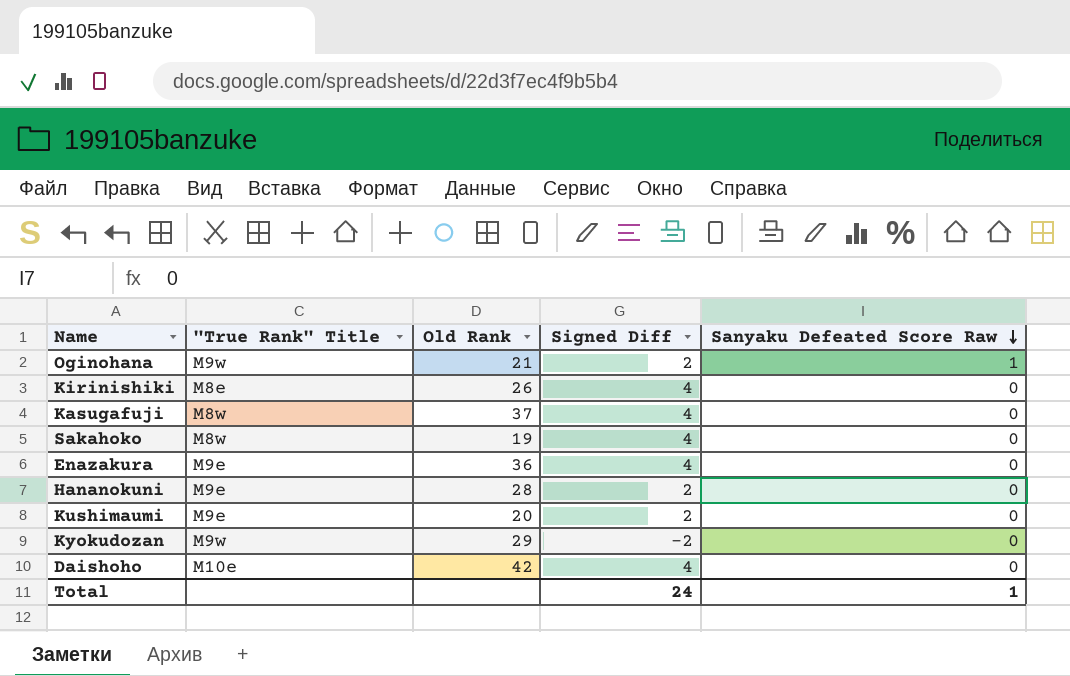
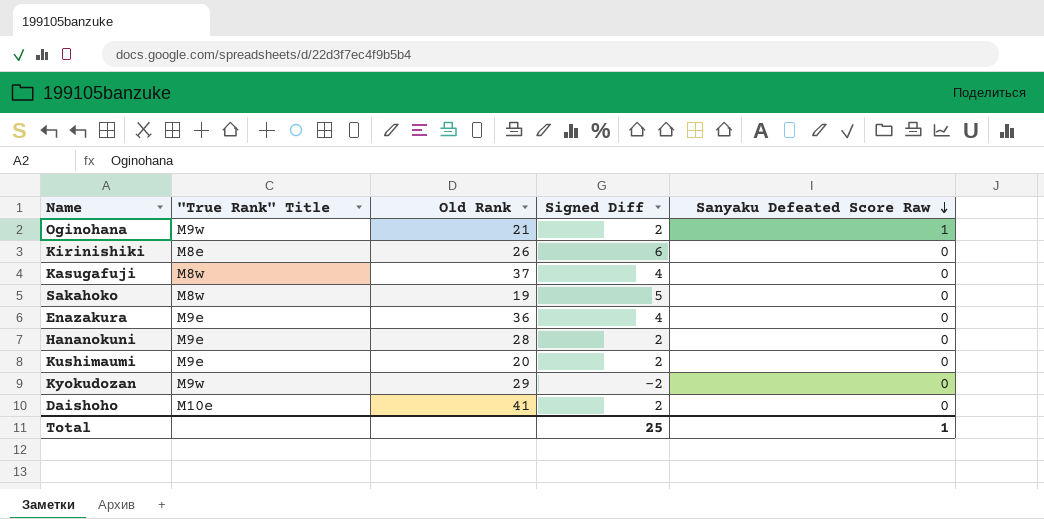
Kirinishiki | Signed Diff: 4 -> 6
Sakahoko | Signed Diff: 4 -> 5
Daishoho | Old Rank: 42 -> 41
Daishoho | Signed Diff: 4 -> 2
Total | Signed Diff: 24 -> 25

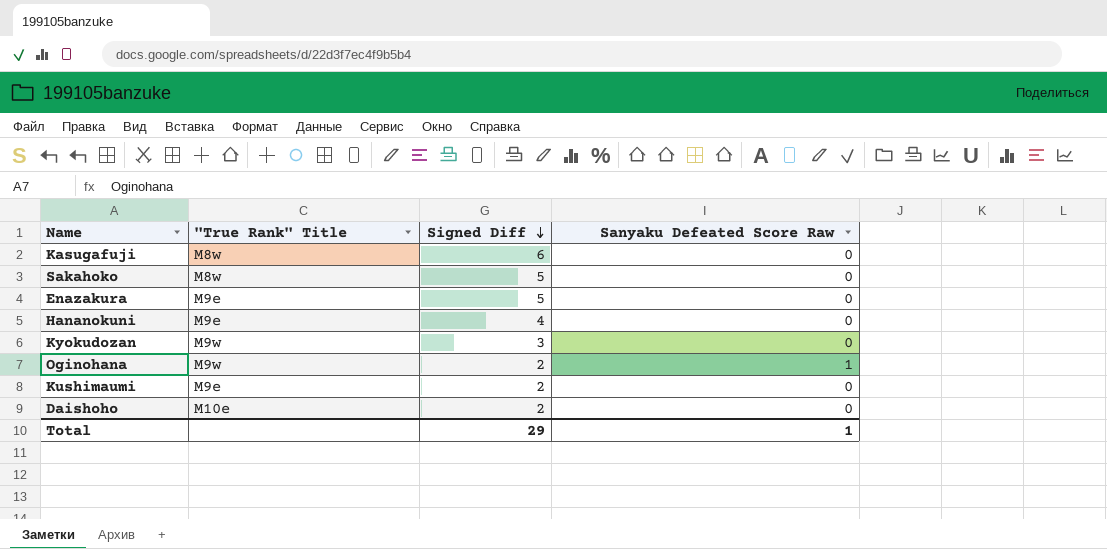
row order: Sanyaku Defeated Score Raw descending -> Signed Diff descending
column Old Rank | position: 3 -> none
row Kirinishiki: M8e | 26 | 6 | 0 -> none
Kasugafuji | Signed Diff: 4 -> 6
Enazakura | Signed Diff: 4 -> 5
Hananokuni | Signed Diff: 2 -> 4
Kyokudozan | Signed Diff: -2 -> 3
Total | Signed Diff: 25 -> 29

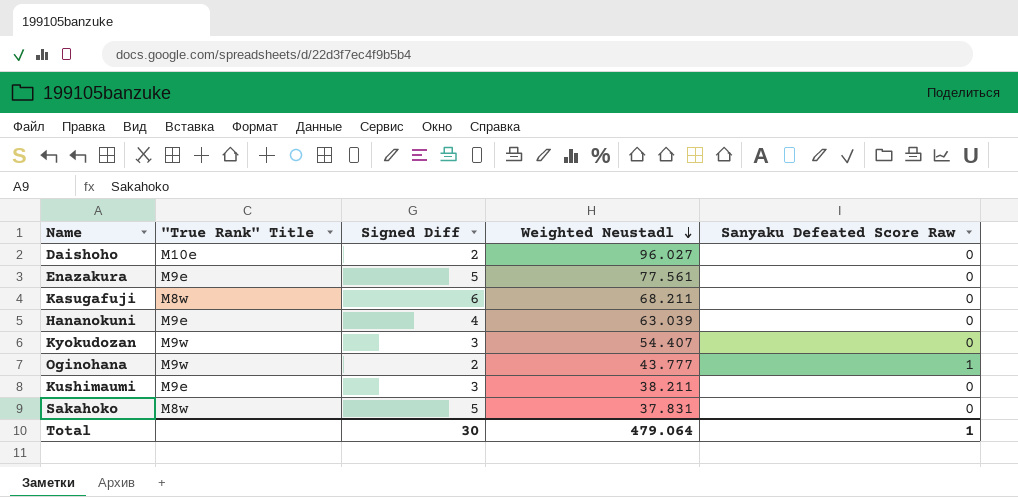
row order: Signed Diff descending -> Weighted Neustadl descending
column Weighted Neustadl | position: none -> 4
Kushimaumi | Signed Diff: 2 -> 3
Total | Signed Diff: 29 -> 30

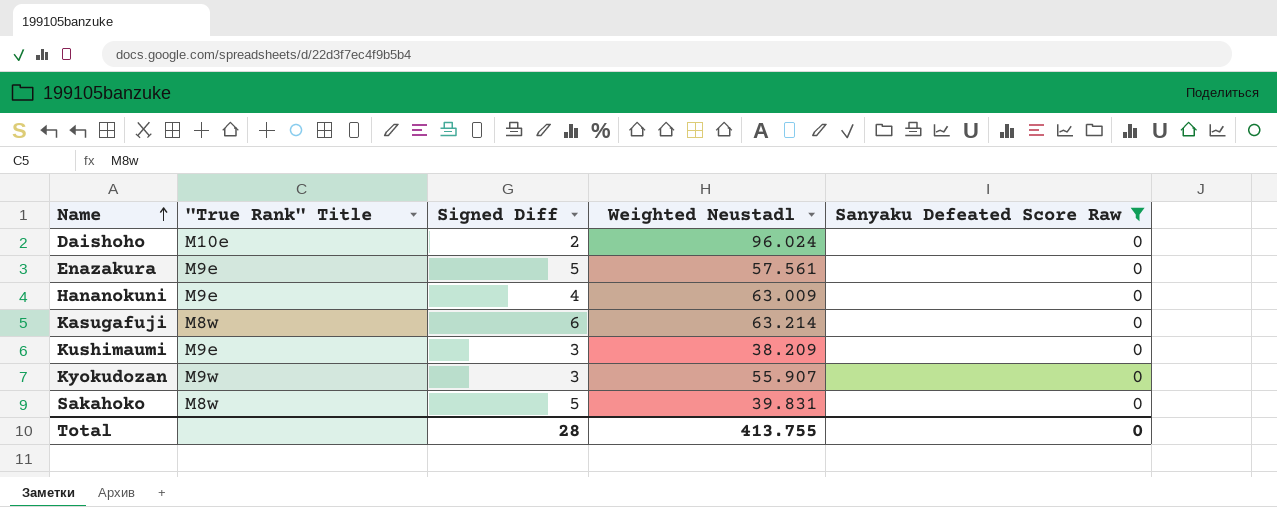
filter: none -> Sanyaku Defeated Score Raw = 0
row order: Weighted Neustadl descending -> Name ascending
Daishoho | Weighted Neustadl: 96.027 -> 96.024
Enazakura | Weighted Neustadl: 77.561 -> 57.561
Hananokuni | Weighted Neustadl: 63.039 -> 63.009
Kasugafuji | Weighted Neustadl: 68.211 -> 63.214
Kushimaumi | Weighted Neustadl: 38.211 -> 38.209
Kyokudozan | Weighted Neustadl: 54.407 -> 55.907
Sakahoko | Weighted Neustadl: 37.831 -> 39.831
Total | Signed Diff: 30 -> 28
Total | Weighted Neustadl: 479.064 -> 413.755
Total | Sanyaku Defeated Score Raw: 1 -> 0

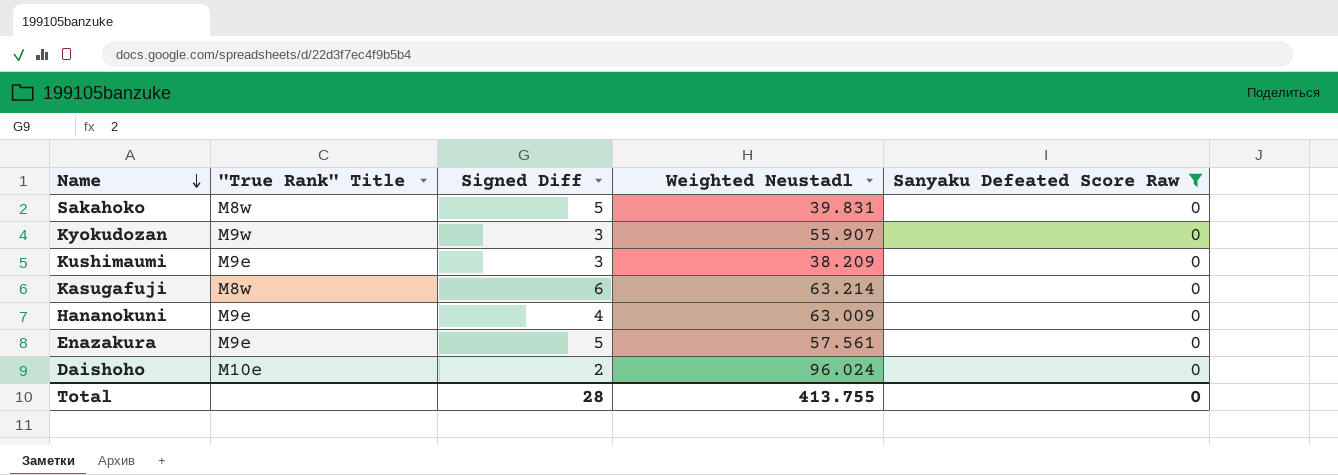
row order: Name ascending -> Name descending

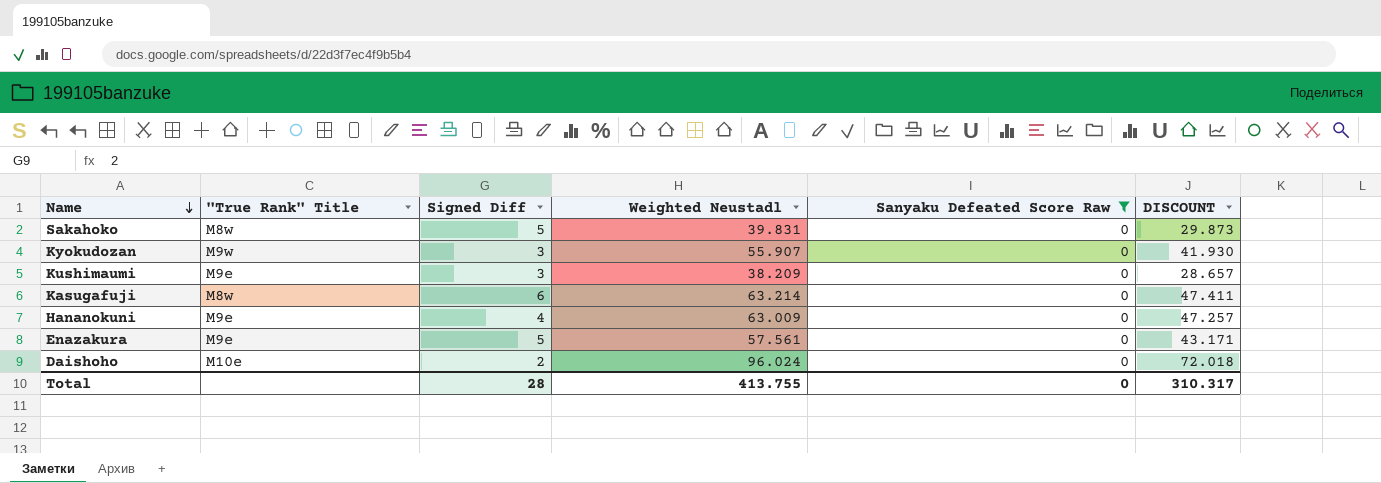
column DISCOUNT | formula: none -> [Weighted Neustadl] * 0.75

